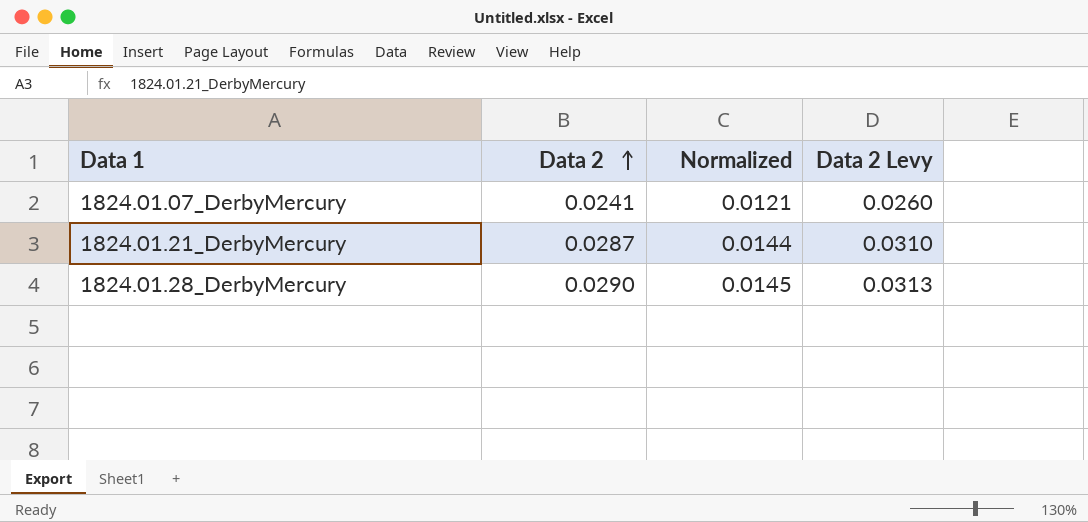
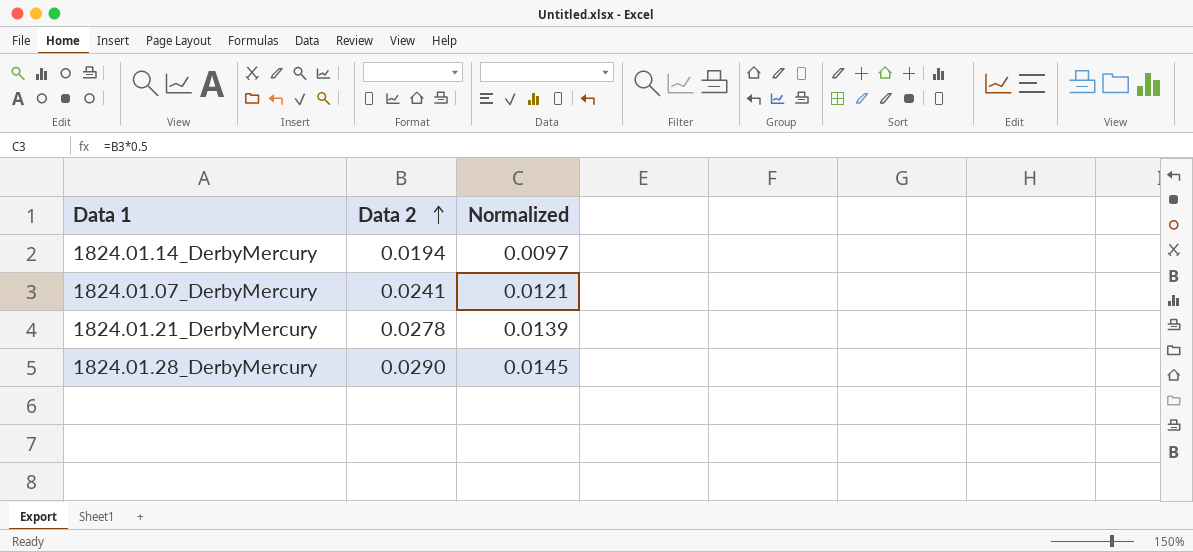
column Data 2 Levy | formula: [Data 2] * 1.08 -> none
row 1824.01.14_DerbyMercury: none -> 0.0194 | 0.0097
1824.01.21_DerbyMercury | Data 2: 0.0287 -> 0.0278
1824.01.21_DerbyMercury | Normalized: 0.0144 -> 0.0139

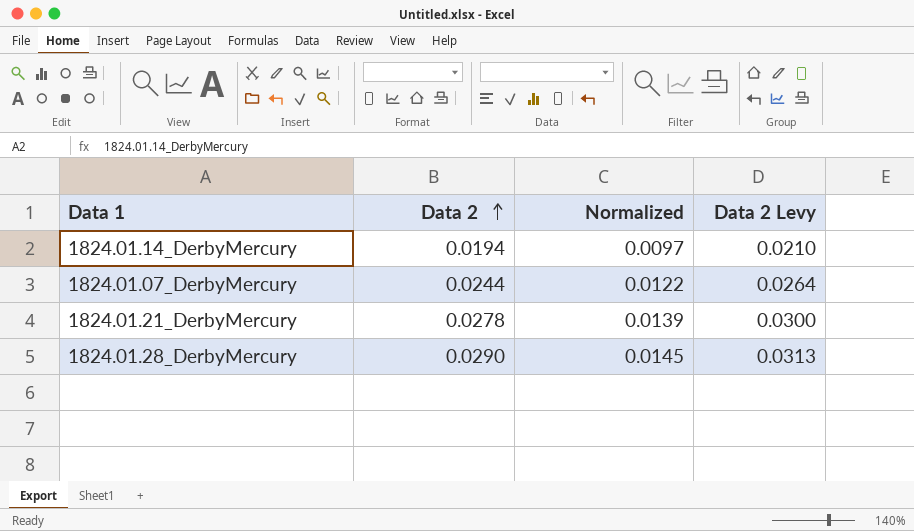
column Data 2 Levy | formula: none -> [Data 2] * 1.08
1824.01.07_DerbyMercury | Data 2: 0.0241 -> 0.0244
1824.01.07_DerbyMercury | Normalized: 0.0121 -> 0.0122

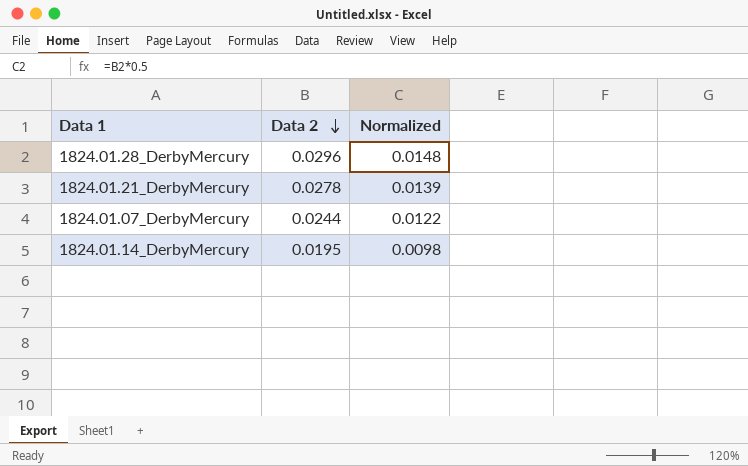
row order: Data 2 ascending -> Data 2 descending
column Data 2 Levy | formula: [Data 2] * 1.08 -> none
1824.01.28_DerbyMercury | Data 2: 0.0290 -> 0.0296
1824.01.28_DerbyMercury | Normalized: 0.0145 -> 0.0148
1824.01.14_DerbyMercury | Data 2: 0.0194 -> 0.0195
1824.01.14_DerbyMercury | Normalized: 0.0097 -> 0.0098

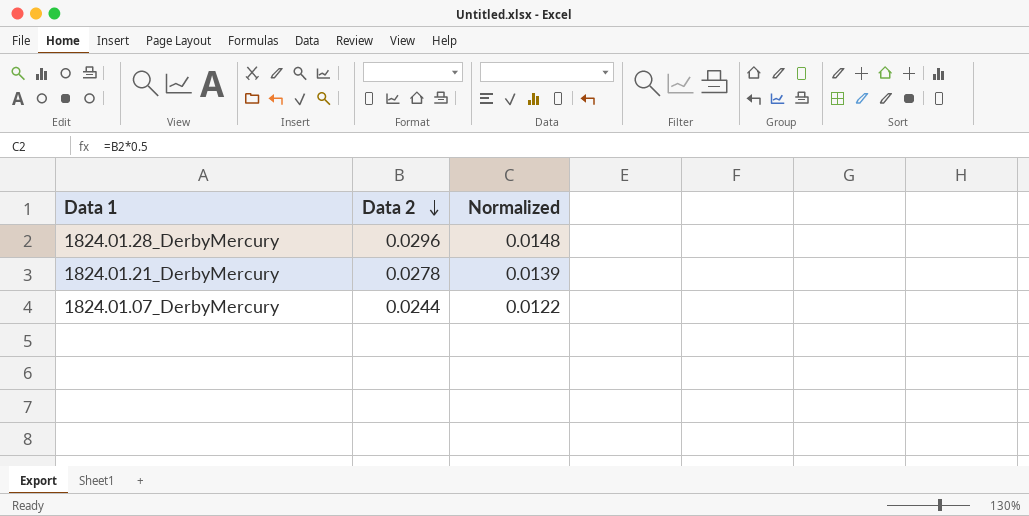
row 1824.01.14_DerbyMercury: 0.0195 | 0.0098 -> none

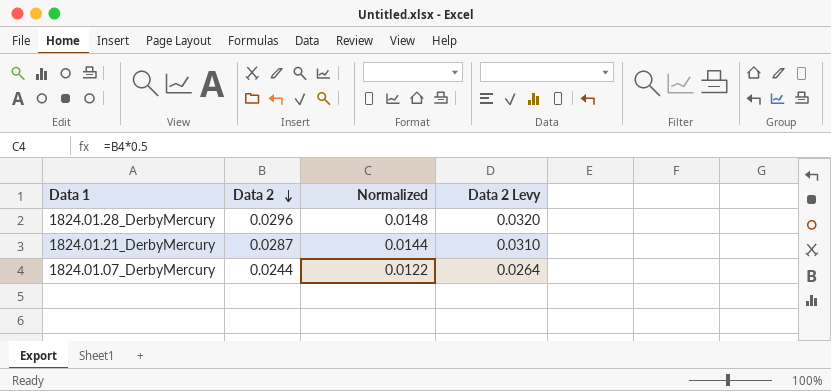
column Data 2 Levy | formula: none -> [Data 2] * 1.08
1824.01.21_DerbyMercury | Data 2: 0.0278 -> 0.0287
1824.01.21_DerbyMercury | Normalized: 0.0139 -> 0.0144

